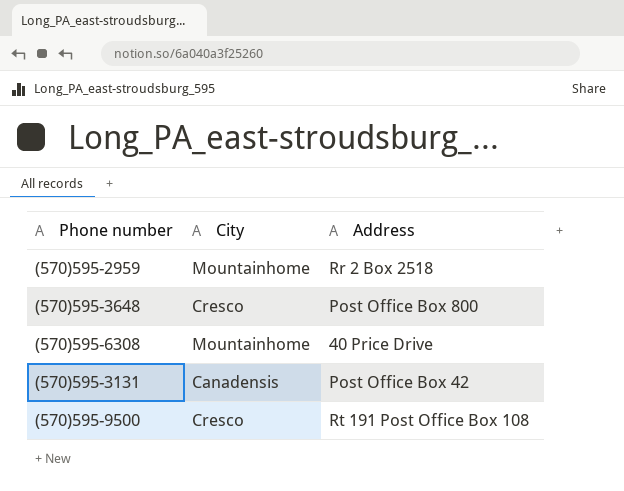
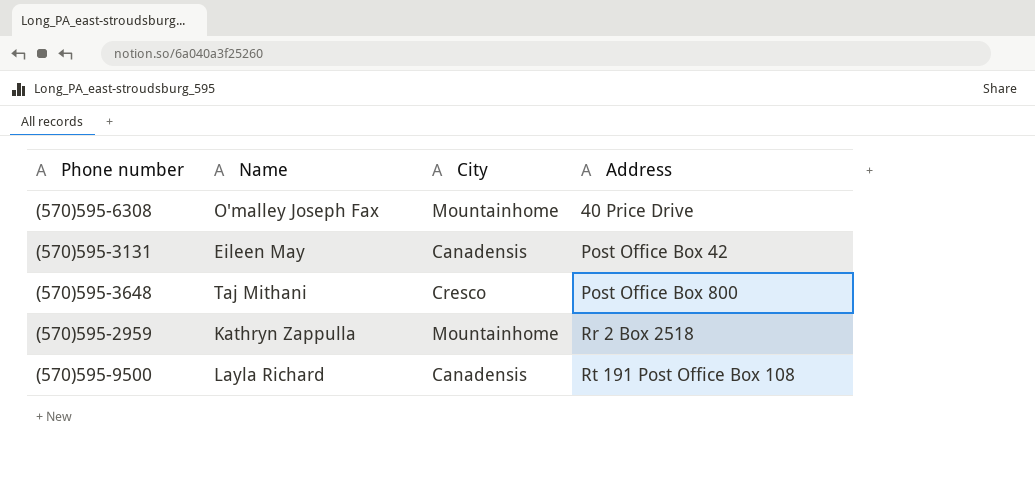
row order: none -> Address ascending
column Name | position: none -> 2
(570)595-9500 | City: Cresco -> Canadensis

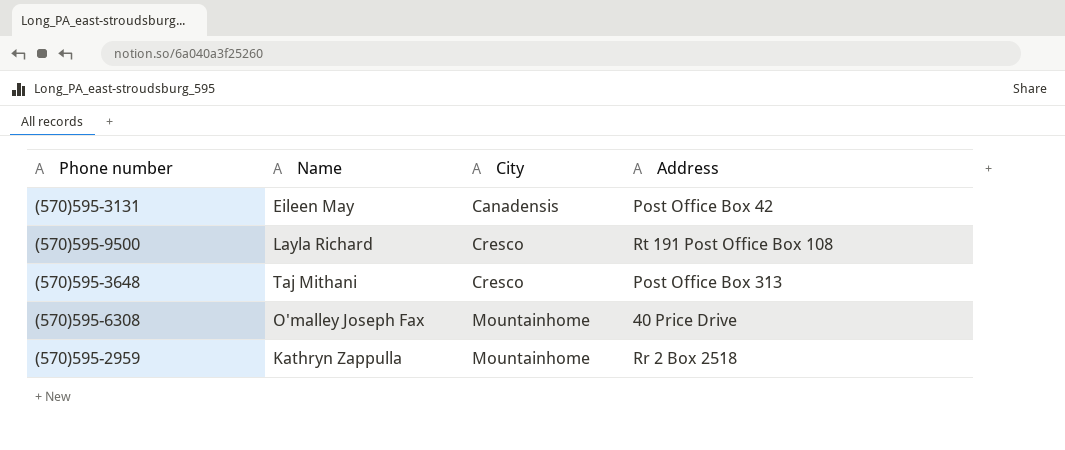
row order: Address ascending -> City ascending
(570)595-9500 | City: Canadensis -> Cresco
(570)595-3648 | Address: Post Office Box 800 -> Post Office Box 313

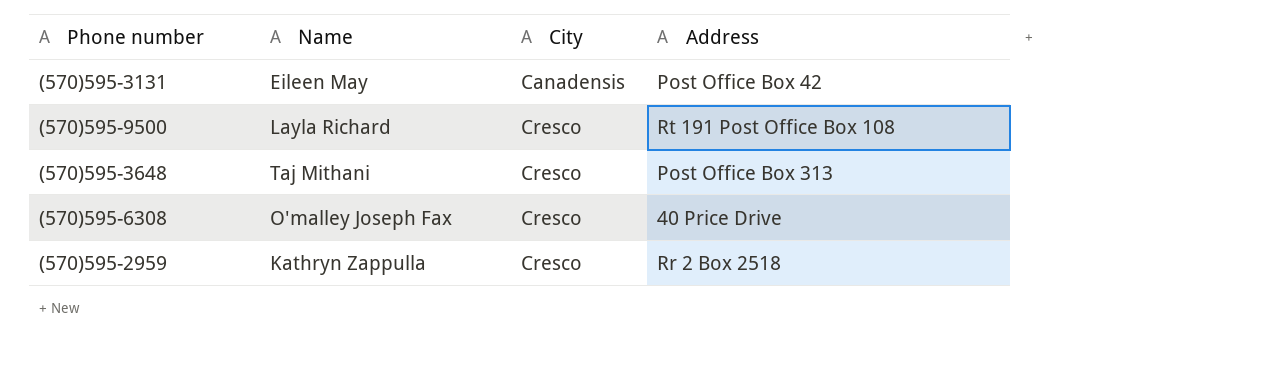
(570)595-6308 | City: Mountainhome -> Cresco
(570)595-2959 | City: Mountainhome -> Cresco

